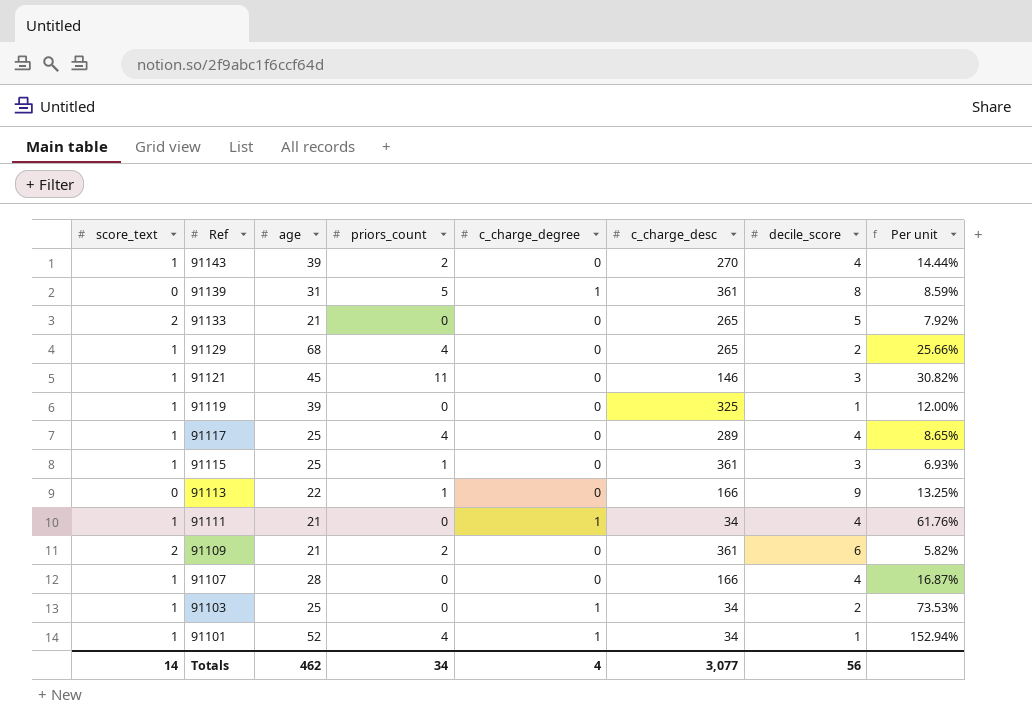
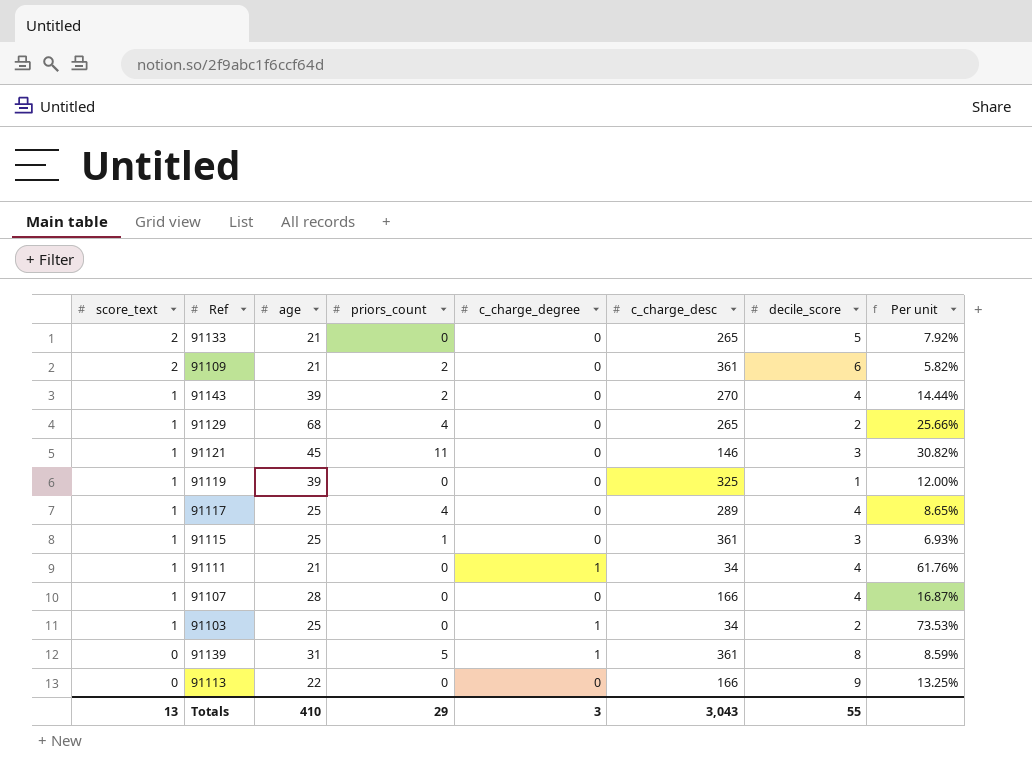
row order: Ref descending -> score_text descending
row 91101: 1 | 52 | 4 | 1 | 34 | 1 | 152.94% -> none
91113 | priors_count: 1 -> 0
Totals | score_text: 14 -> 13
Totals | age: 462 -> 410
Totals | priors_count: 34 -> 29
Totals | c_charge_degree: 4 -> 3
Totals | c_charge_desc: 3,077 -> 3,043
Totals | decile_score: 56 -> 55

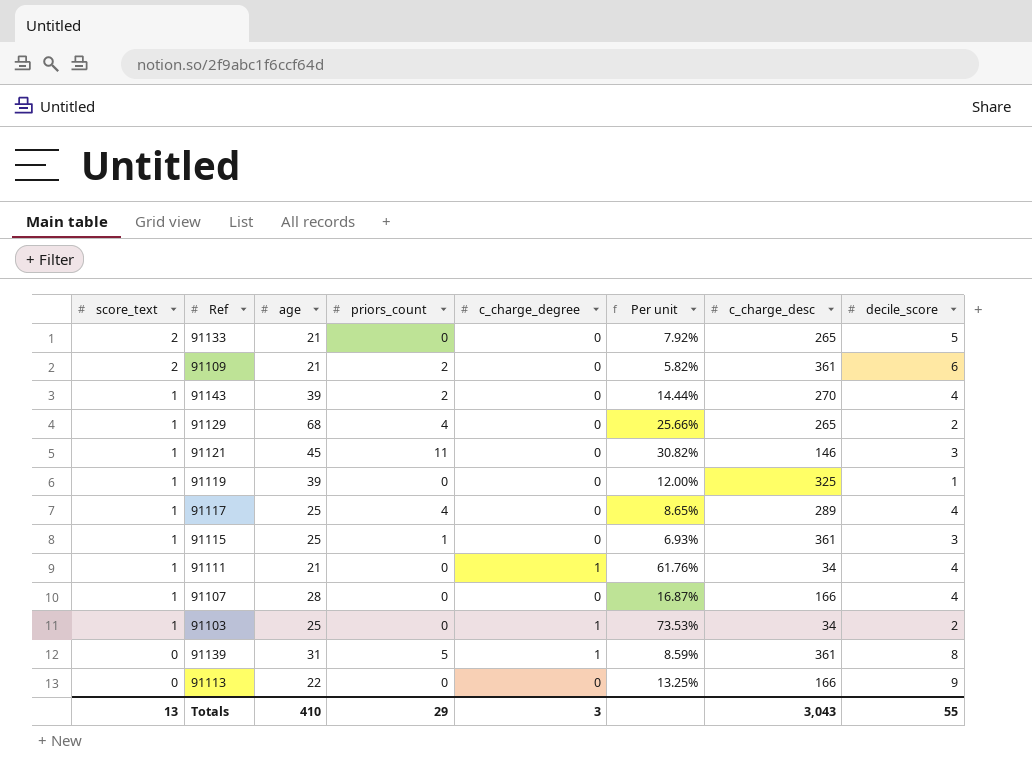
column Per unit | position: 8 -> 6

